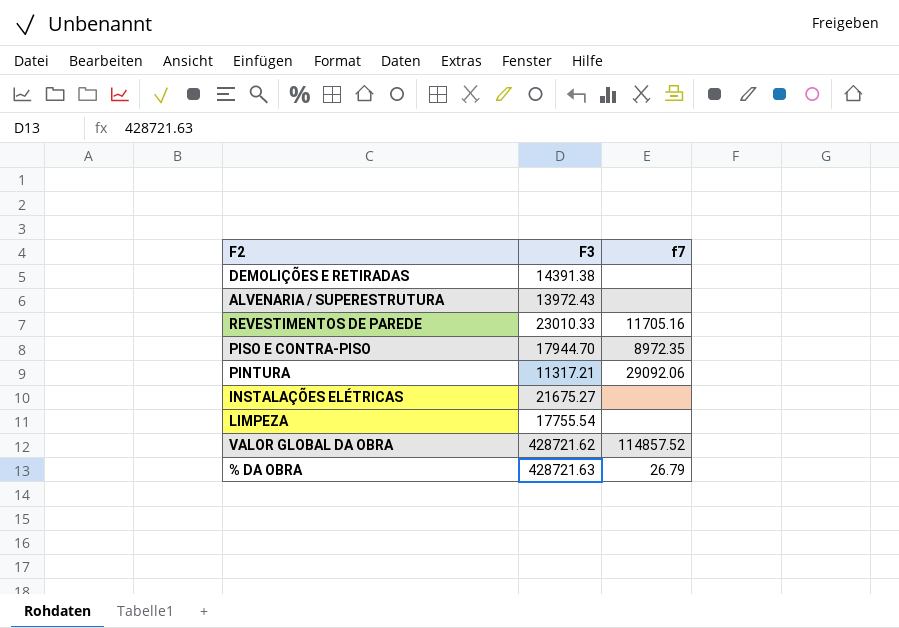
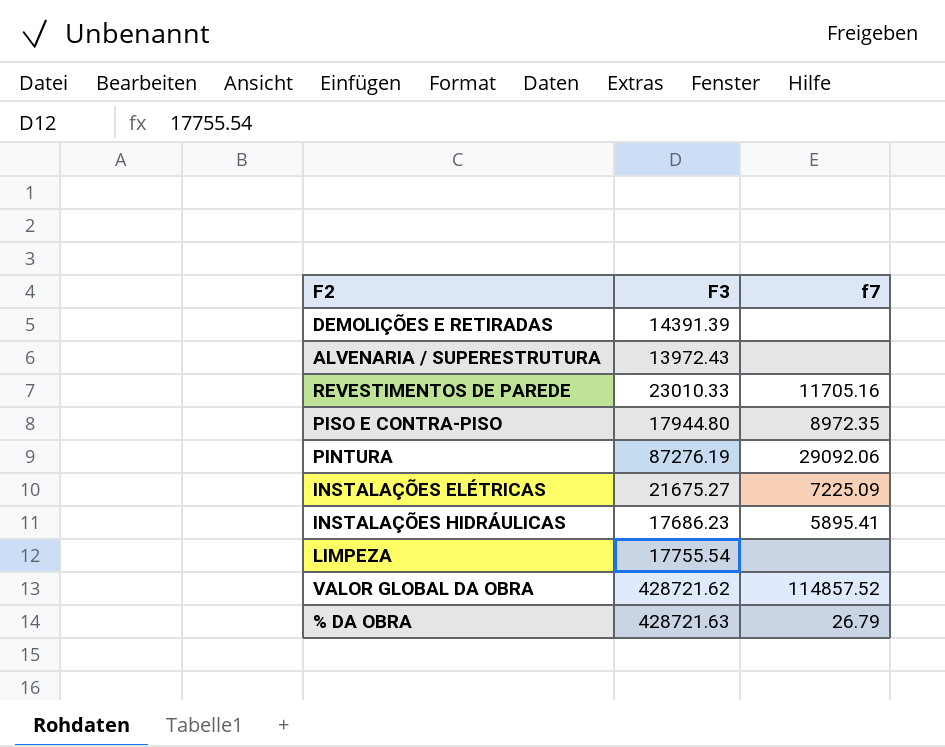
DEMOLIÇÕES E RETIRADAS | F3: 14391.38 -> 14391.39
PISO E CONTRA-PISO | F3: 17944.70 -> 17944.80
PINTURA | F3: 11317.21 -> 87276.19
INSTALAÇÕES ELÉTRICAS | f7: none -> 7225.09
row INSTALAÇÕES HIDRÁULICAS: none -> 17686.23 | 5895.41

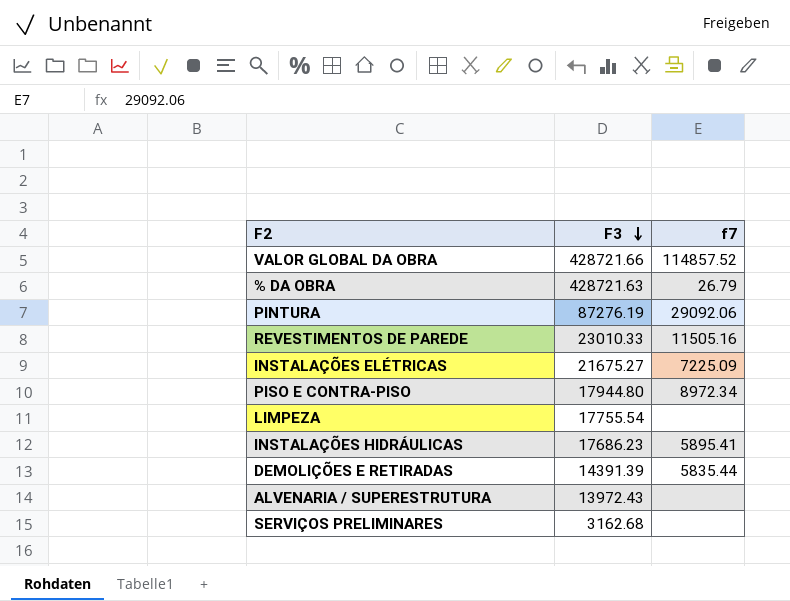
row order: none -> F3 descending
VALOR GLOBAL DA OBRA | F3: 428721.62 -> 428721.66
REVESTIMENTOS DE PAREDE | f7: 11705.16 -> 11505.16
PISO E CONTRA-PISO | f7: 8972.35 -> 8972.34
DEMOLIÇÕES E RETIRADAS | f7: none -> 5835.44
row SERVIÇOS PRELIMINARES: none -> 3162.68 | none

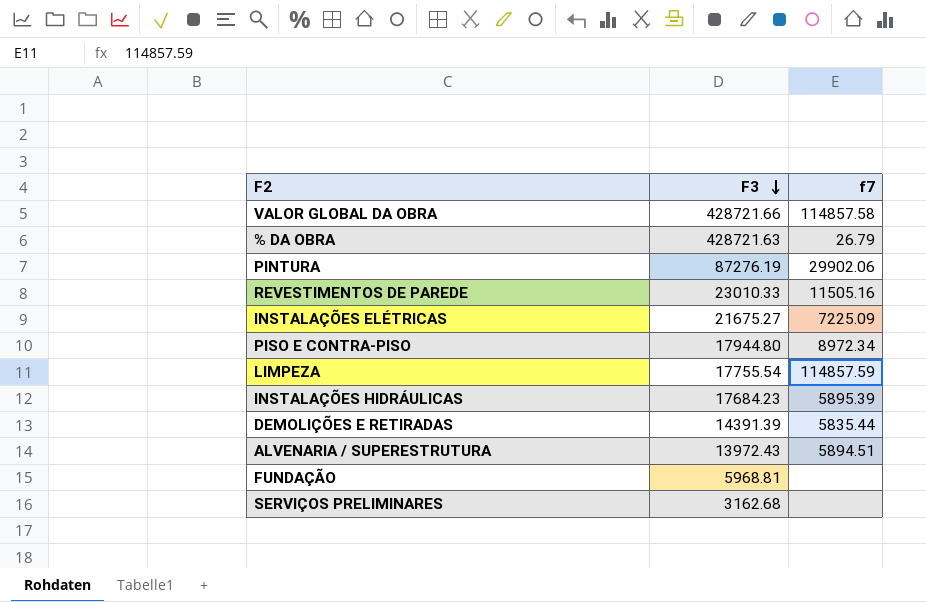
VALOR GLOBAL DA OBRA | f7: 114857.52 -> 114857.58
PINTURA | f7: 29092.06 -> 29902.06
LIMPEZA | f7: none -> 114857.59
INSTALAÇÕES HIDRÁULICAS | F3: 17686.23 -> 17684.23
INSTALAÇÕES HIDRÁULICAS | f7: 5895.41 -> 5895.39
ALVENARIA / SUPERESTRUTURA | f7: none -> 5894.51
row FUNDAÇÃO: none -> 5968.81 | none

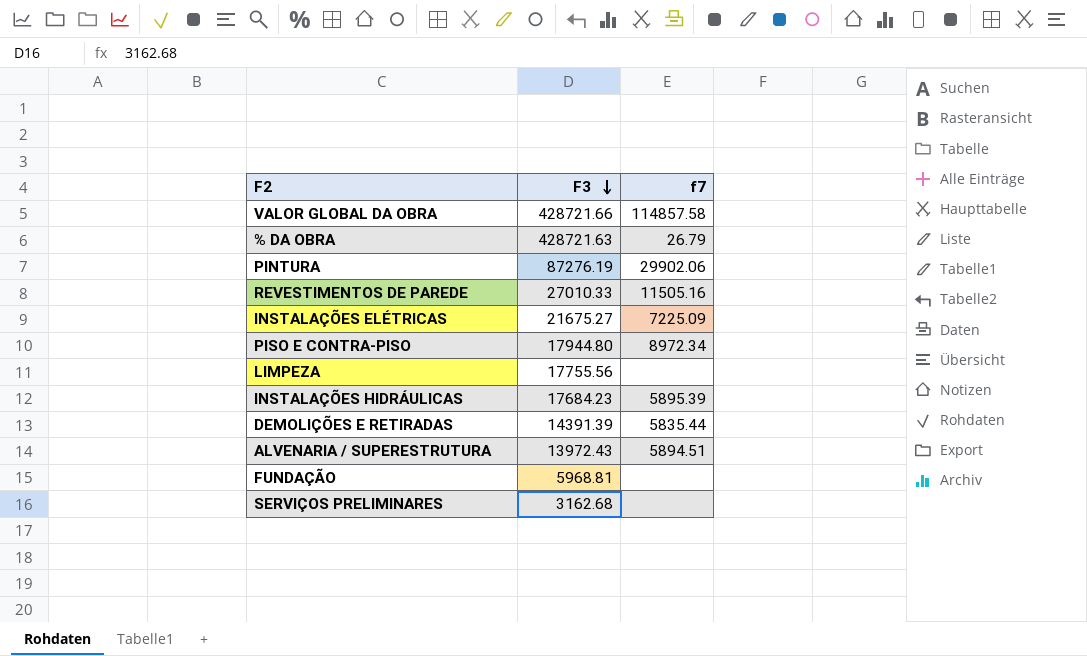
REVESTIMENTOS DE PAREDE | F3: 23010.33 -> 27010.33
LIMPEZA | F3: 17755.54 -> 17755.56
LIMPEZA | f7: 114857.59 -> none

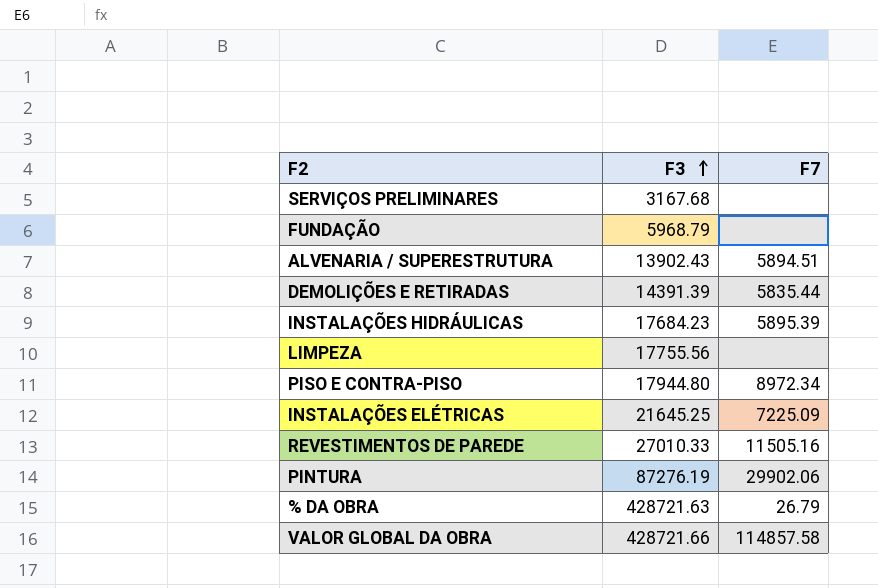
row order: F3 descending -> F3 ascending
column name: f7 -> F7
SERVIÇOS PRELIMINARES | F3: 3162.68 -> 3167.68
FUNDAÇÃO | F3: 5968.81 -> 5968.79
ALVENARIA / SUPERESTRUTURA | F3: 13972.43 -> 13902.43
INSTALAÇÕES ELÉTRICAS | F3: 21675.27 -> 21645.25

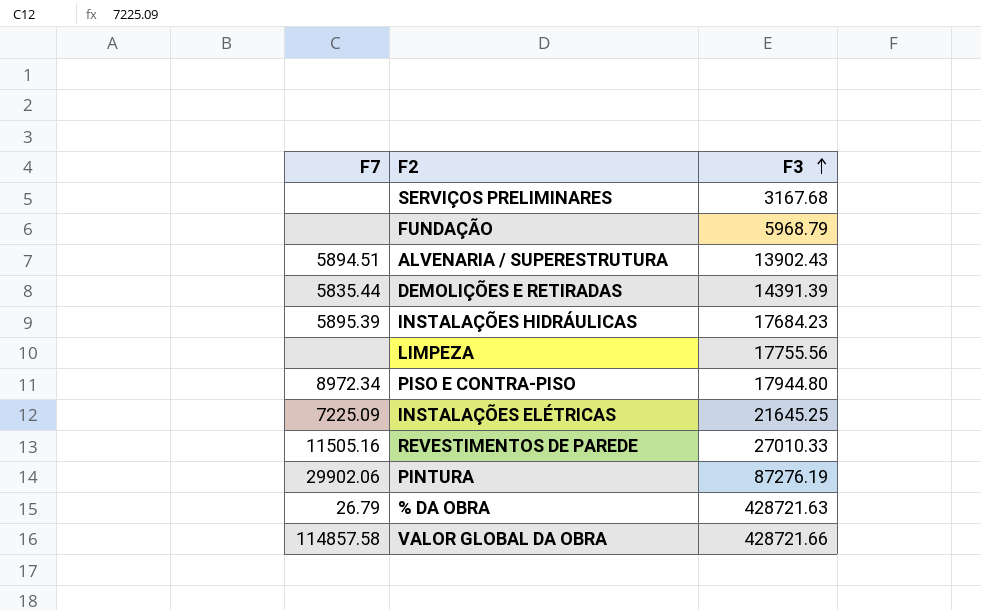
column F7 | position: 3 -> 1

